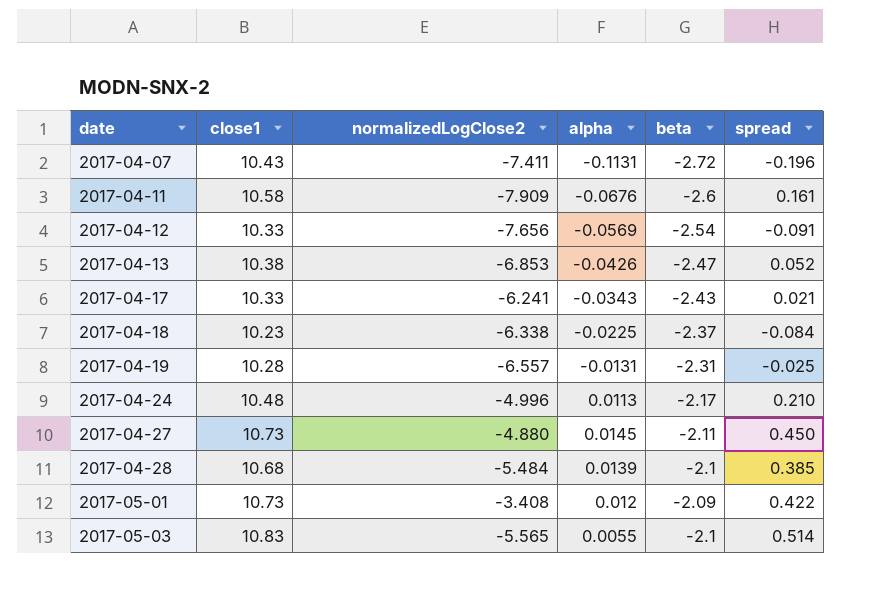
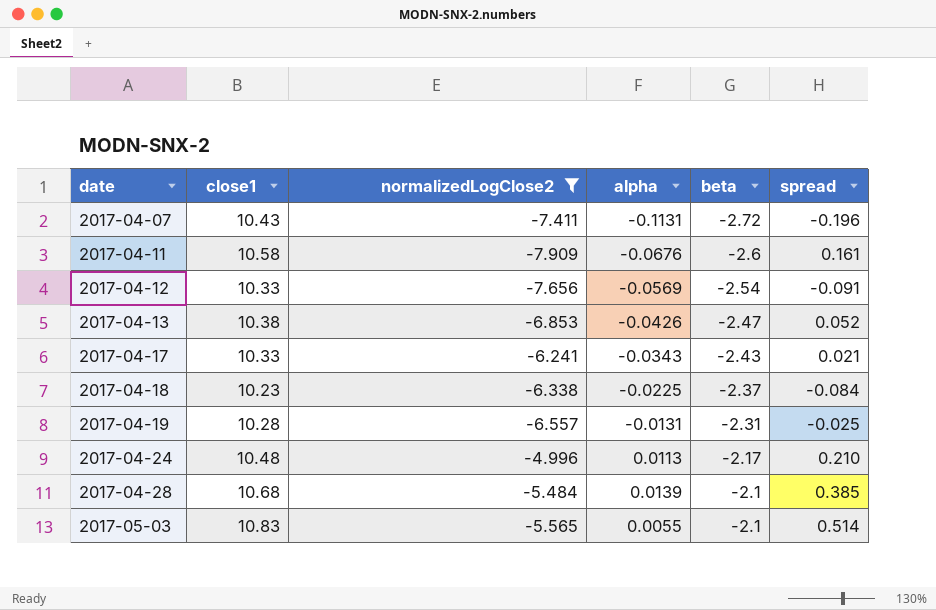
filter: none -> normalizedLogClose2 <= -4.996

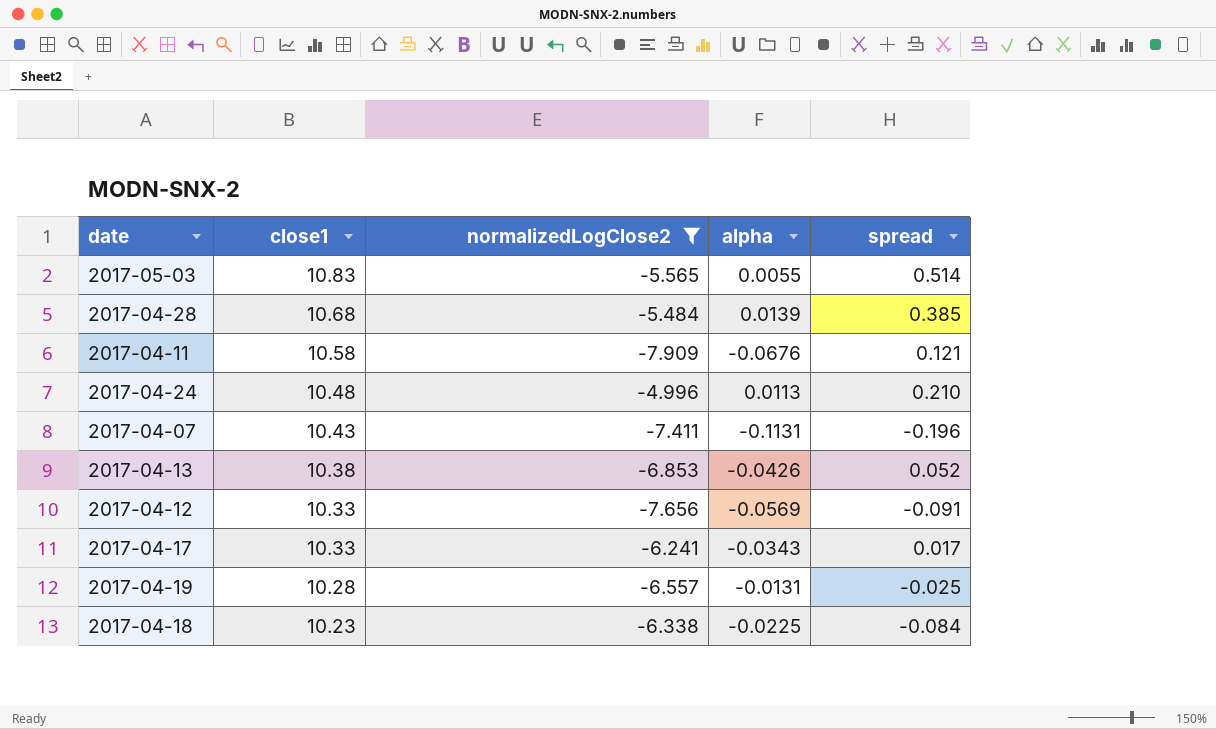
row order: date ascending -> close1 descending
column beta | position: 5 -> none
2017-04-11 | spread: 0.161 -> 0.121
2017-04-17 | spread: 0.021 -> 0.017

